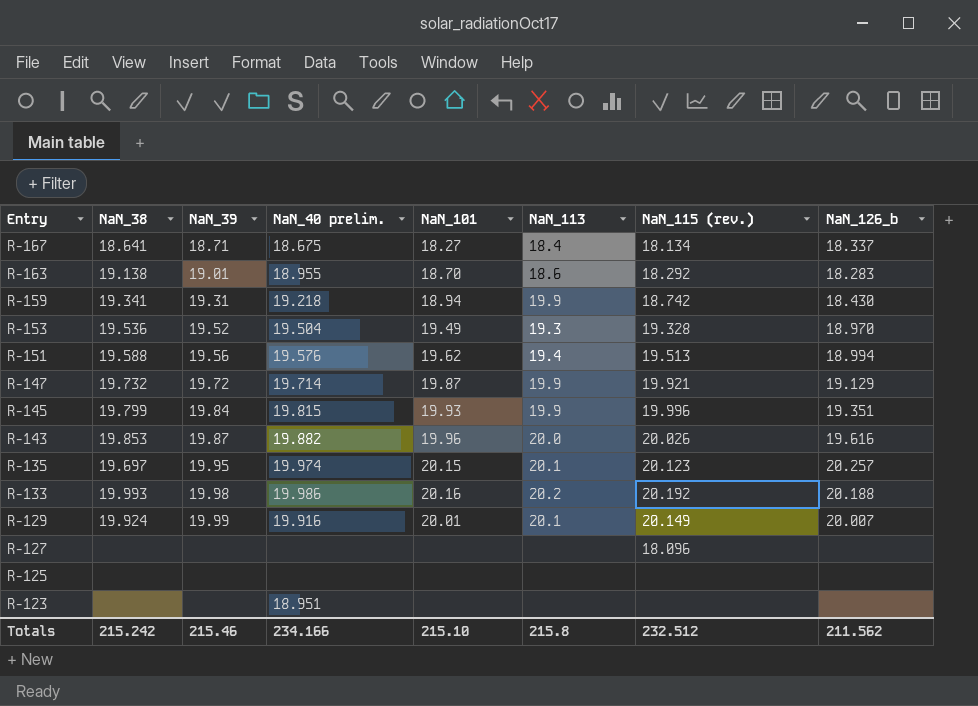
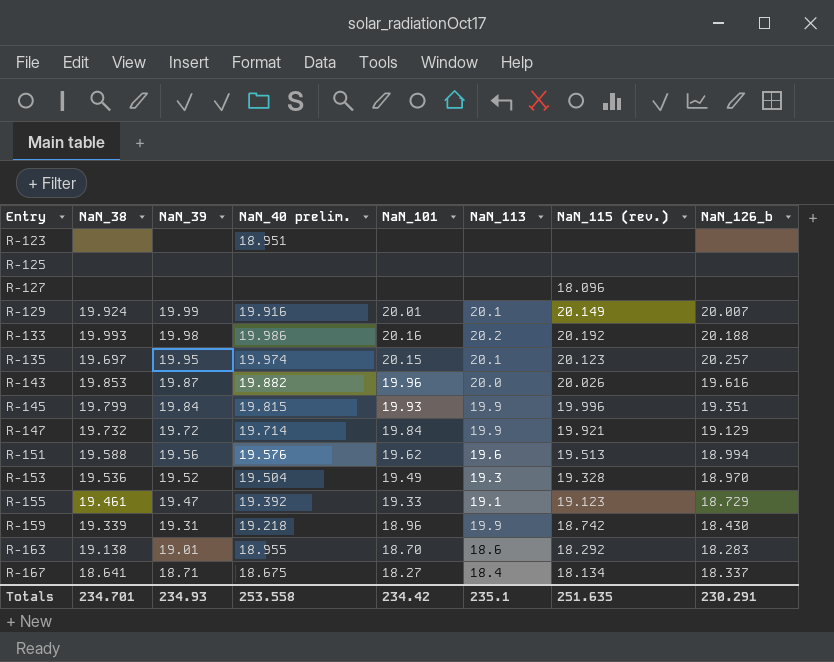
row order: Entry descending -> Entry ascending
R-147 | NaN_101: 19.87 -> 19.84
R-151 | NaN_113: 19.4 -> 19.6
row R-155: none -> 19.461 | 19.47 | 19.392 | 19.33 | 19.1 | 19.123 | 18.729
R-159 | NaN_38: 19.341 -> 19.339
R-159 | NaN_101: 18.94 -> 18.96
Totals | NaN_38: 215.242 -> 234.701
Totals | NaN_39: 215.46 -> 234.93
Totals | NaN_40 prelim.: 234.166 -> 253.558
Totals | NaN_101: 215.10 -> 234.42
Totals | NaN_113: 215.8 -> 235.1
Totals | NaN_115 (rev.): 232.512 -> 251.635
Totals | NaN_126_b: 211.562 -> 230.291

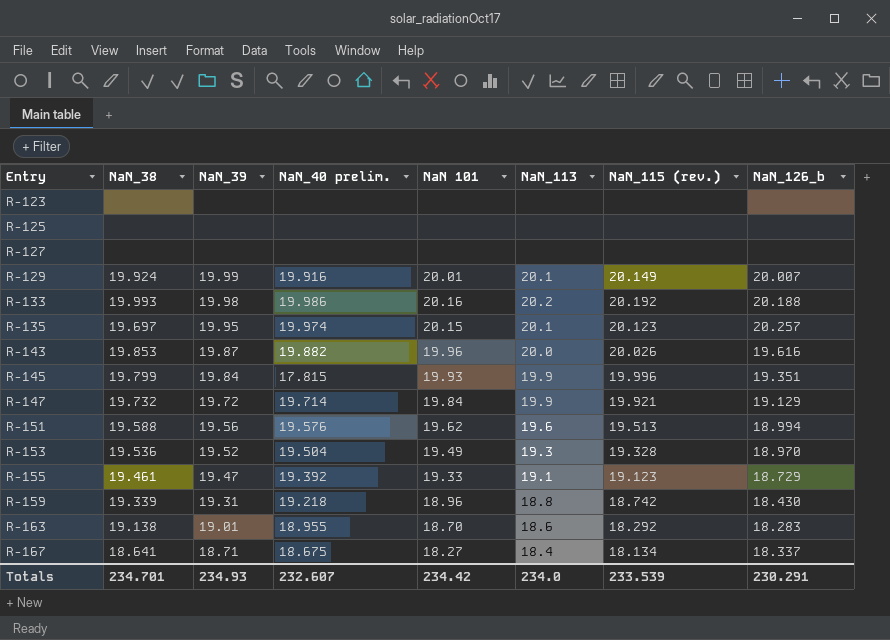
column name: NaN_101 -> NaN 101
R-123 | NaN_40 prelim.: 18.951 -> none
R-127 | NaN_115 (rev.): 18.096 -> none
R-145 | NaN_40 prelim.: 19.815 -> 17.815
R-159 | NaN_113: 19.9 -> 18.8
Totals | NaN_40 prelim.: 253.558 -> 232.607
Totals | NaN_113: 235.1 -> 234.0
Totals | NaN_115 (rev.): 251.635 -> 233.539

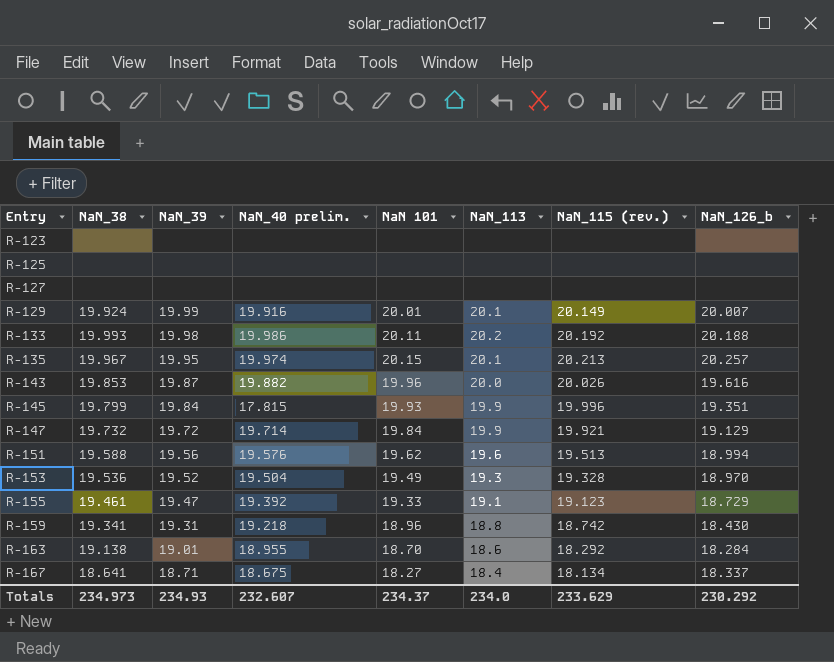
R-133 | NaN 101: 20.16 -> 20.11
R-135 | NaN_38: 19.697 -> 19.967
R-135 | NaN_115 (rev.): 20.123 -> 20.213
R-159 | NaN_38: 19.339 -> 19.341
R-163 | NaN_126_b: 18.283 -> 18.284
Totals | NaN_38: 234.701 -> 234.973
Totals | NaN 101: 234.42 -> 234.37
Totals | NaN_115 (rev.): 233.539 -> 233.629
Totals | NaN_126_b: 230.291 -> 230.292

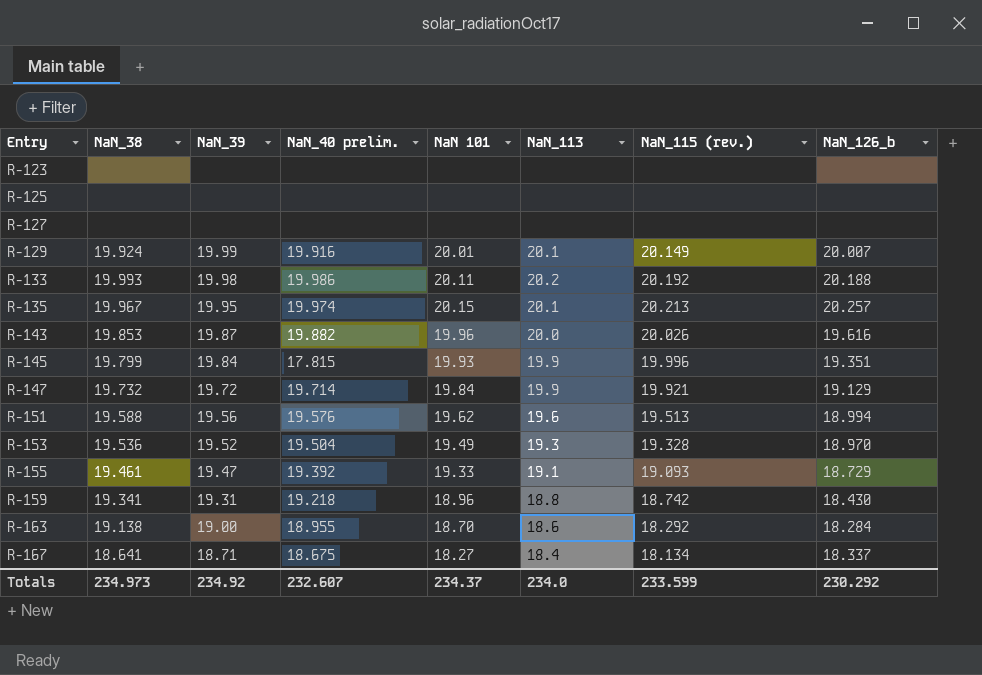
R-155 | NaN_115 (rev.): 19.123 -> 19.093
R-163 | NaN_39: 19.01 -> 19.00
Totals | NaN_39: 234.93 -> 234.92
Totals | NaN_115 (rev.): 233.629 -> 233.599

